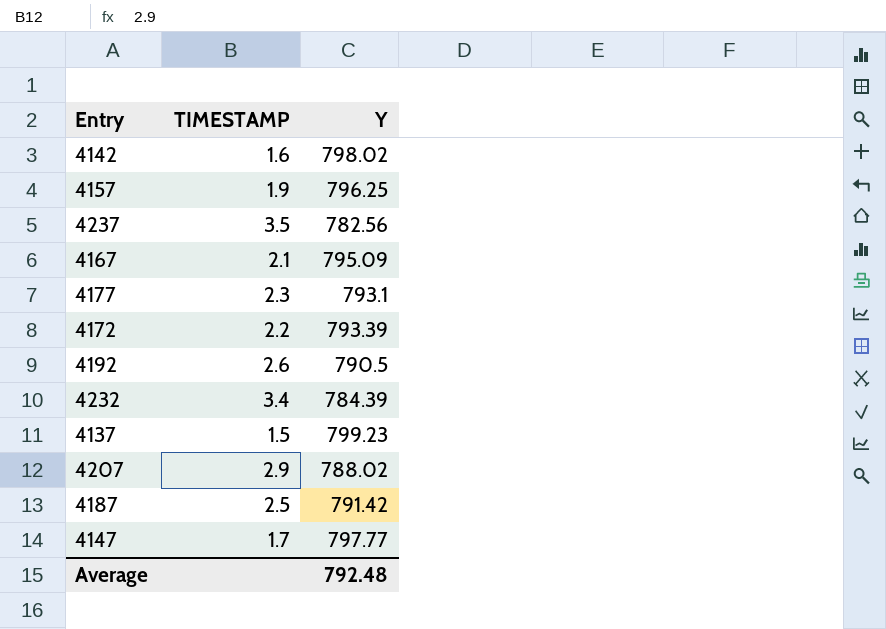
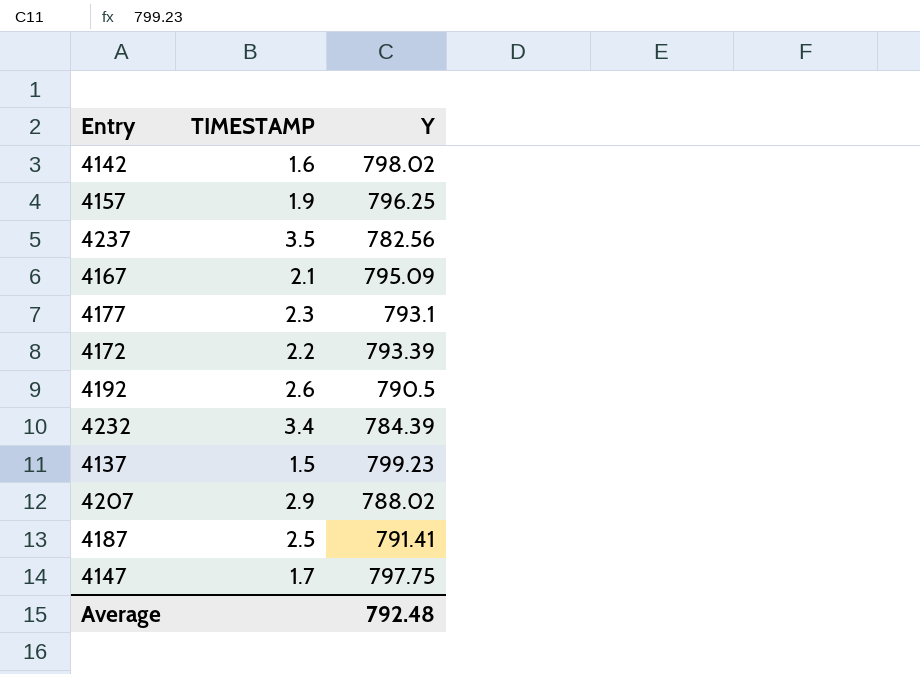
4187 | Y: 791.42 -> 791.41
4147 | Y: 797.77 -> 797.75

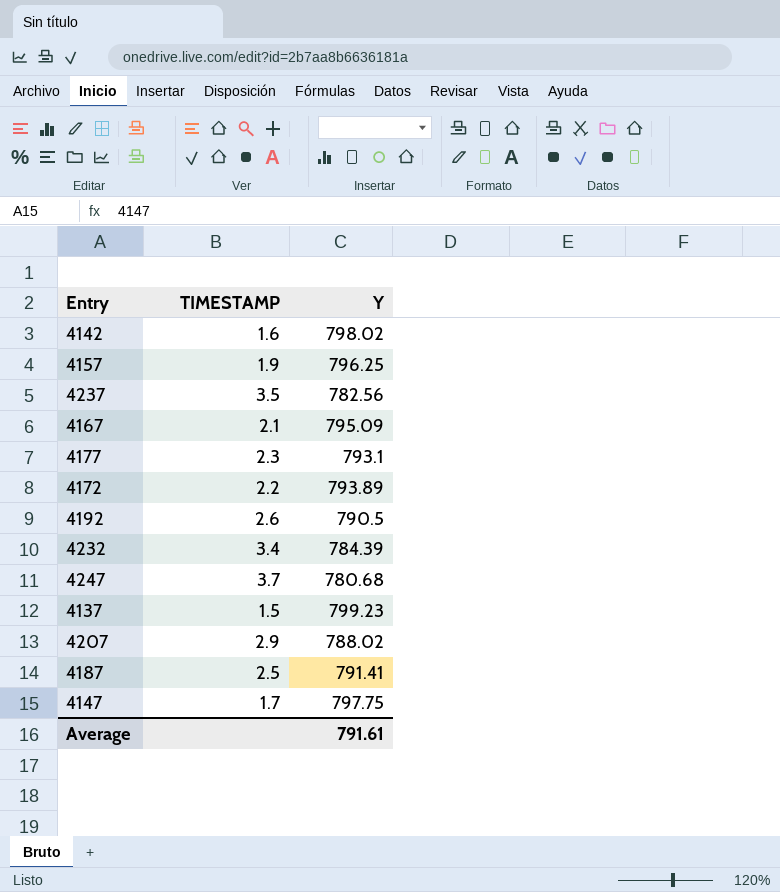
4172 | Y: 793.39 -> 793.89
row 4247: none -> 3.7 | 780.68
Average | Y: 792.48 -> 791.61

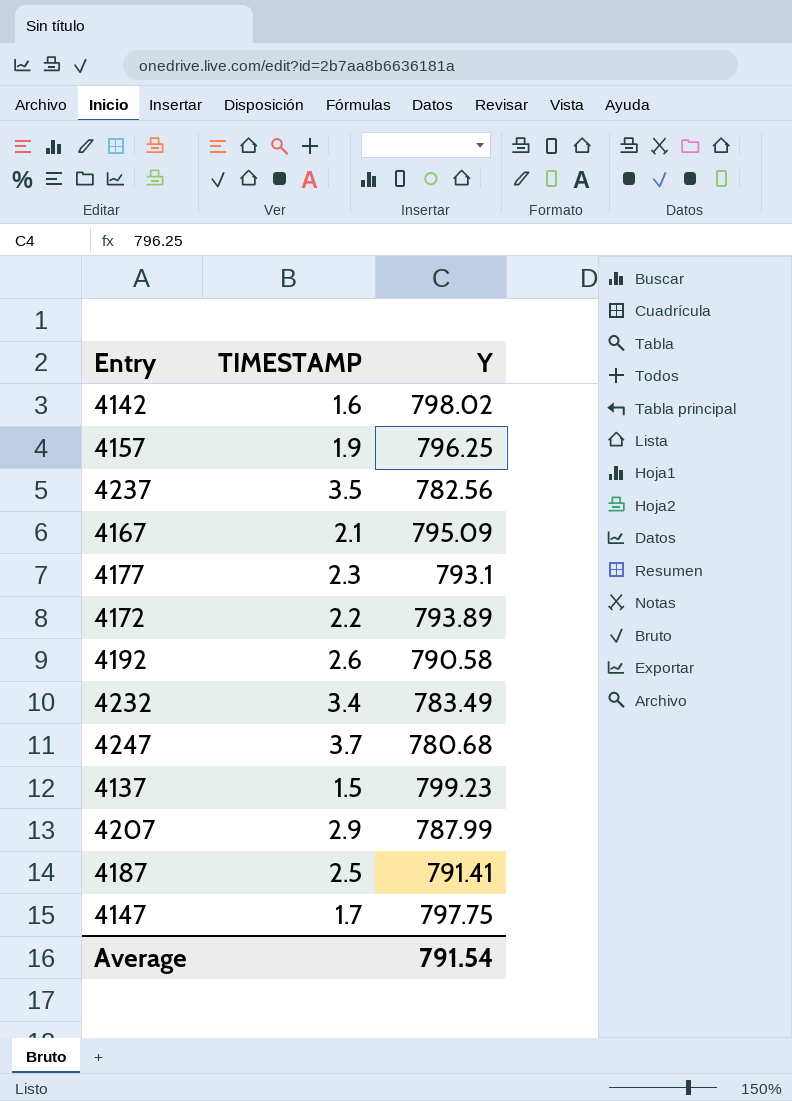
4192 | Y: 790.5 -> 790.58
4232 | Y: 784.39 -> 783.49
4207 | Y: 788.02 -> 787.99
Average | Y: 791.61 -> 791.54

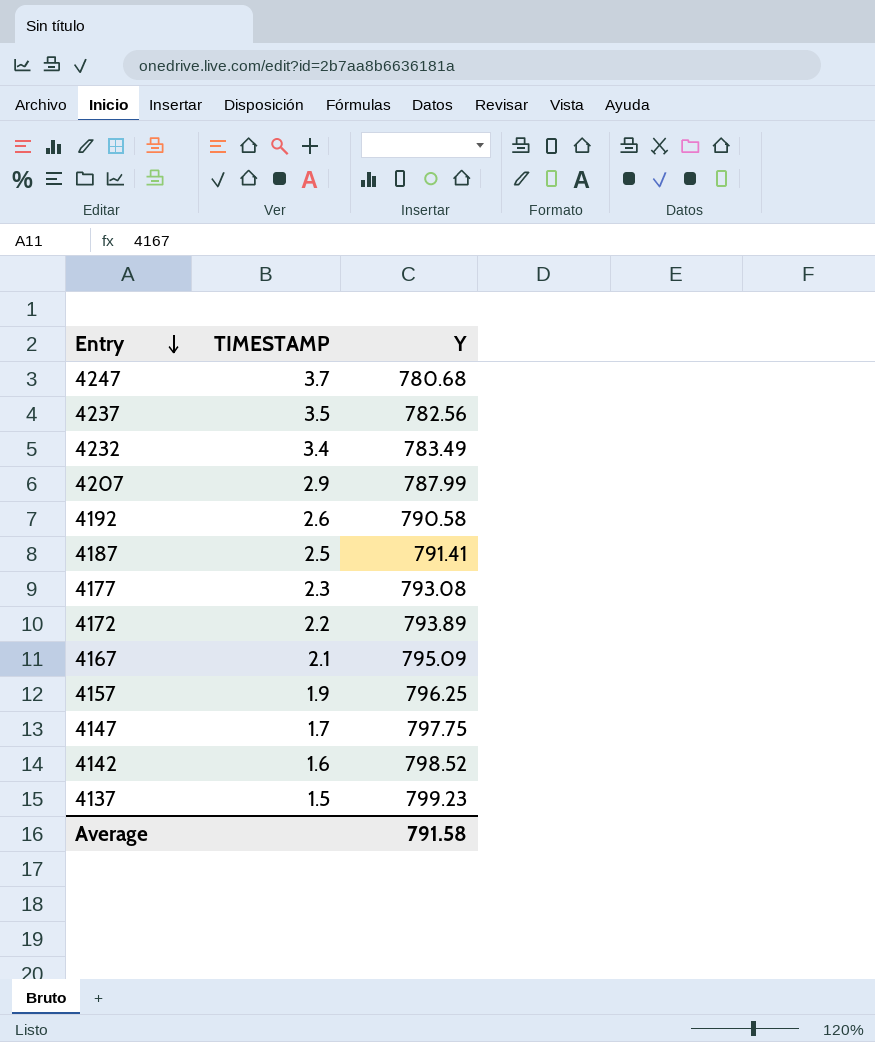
row order: none -> Entry descending
4177 | Y: 793.1 -> 793.08
4142 | Y: 798.02 -> 798.52
Average | Y: 791.54 -> 791.58

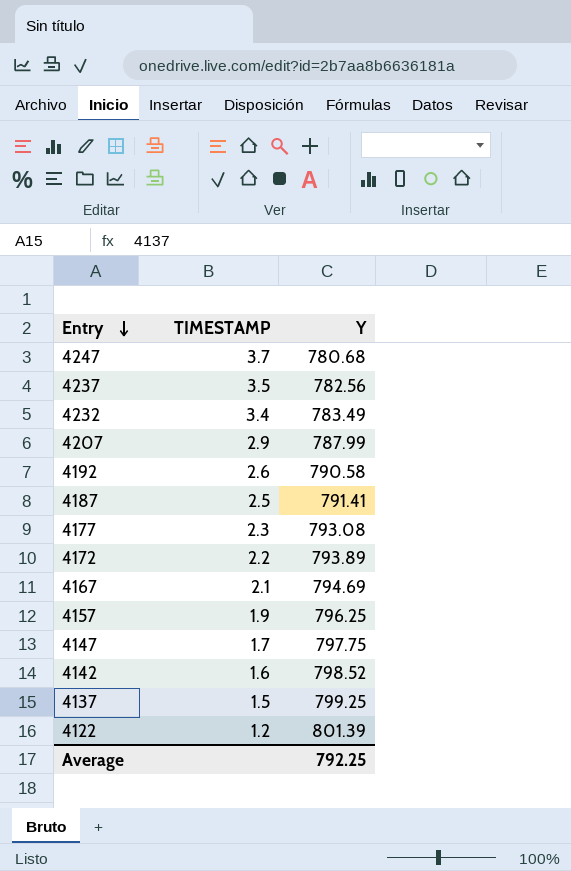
4167 | Y: 795.09 -> 794.69
4137 | Y: 799.23 -> 799.25
row 4122: none -> 1.2 | 801.39
Average | Y: 791.58 -> 792.25

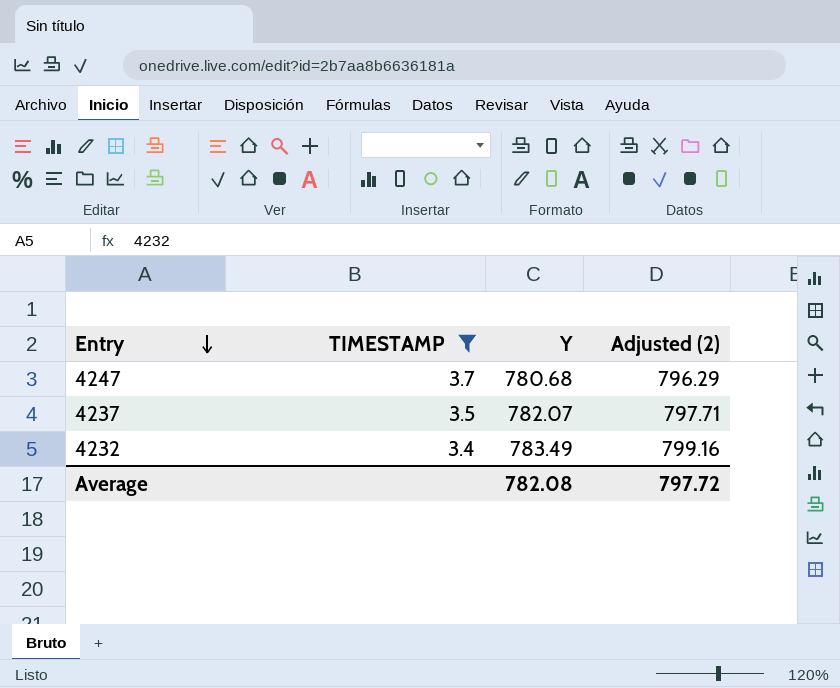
filter: none -> TIMESTAMP >= 3.4
column Adjusted (2) | formula: none -> [Y] * 1.02
4237 | Y: 782.56 -> 782.07
Average | Y: 792.25 -> 782.08

